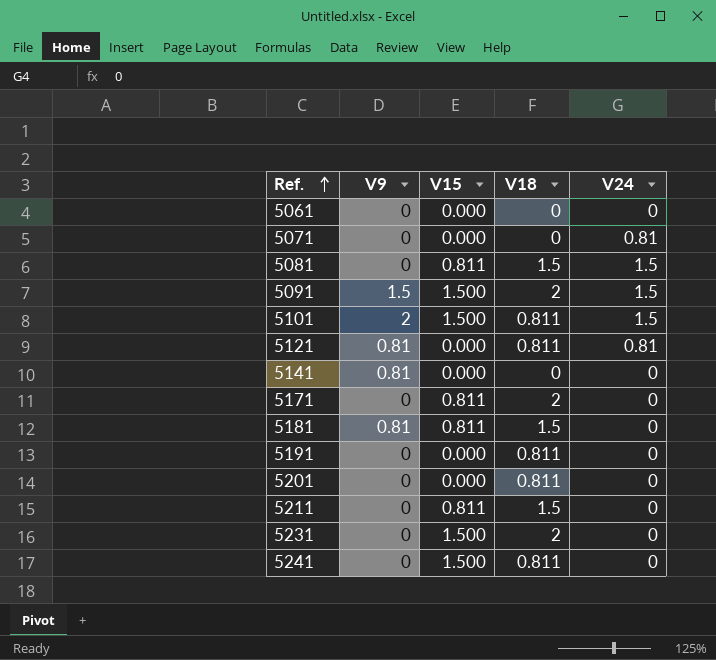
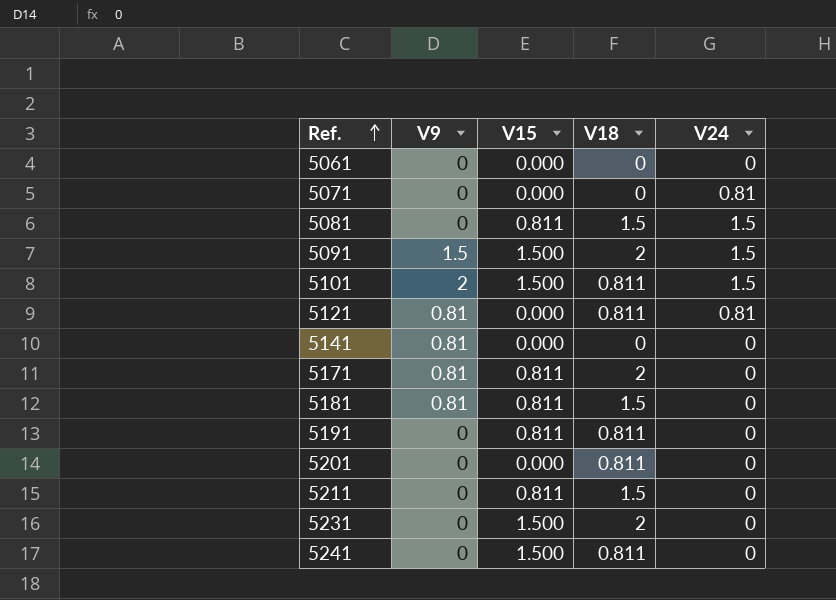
5171 | V9: 0 -> 0.81
5191 | V15: 0.000 -> 0.811

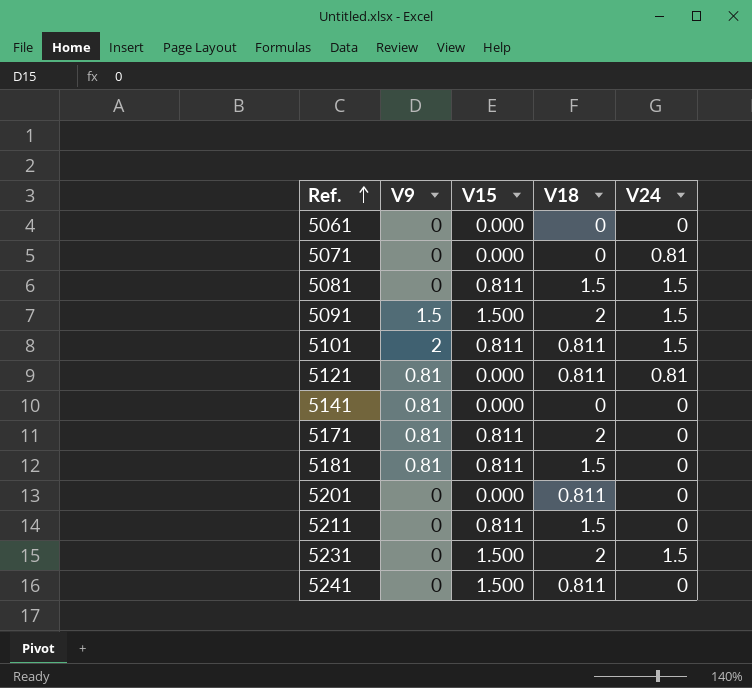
row 5191: 0 | 0.811 | 0.811 | 0 -> none
5101 | V15: 1.500 -> 0.811
5231 | V24: 0 -> 1.5

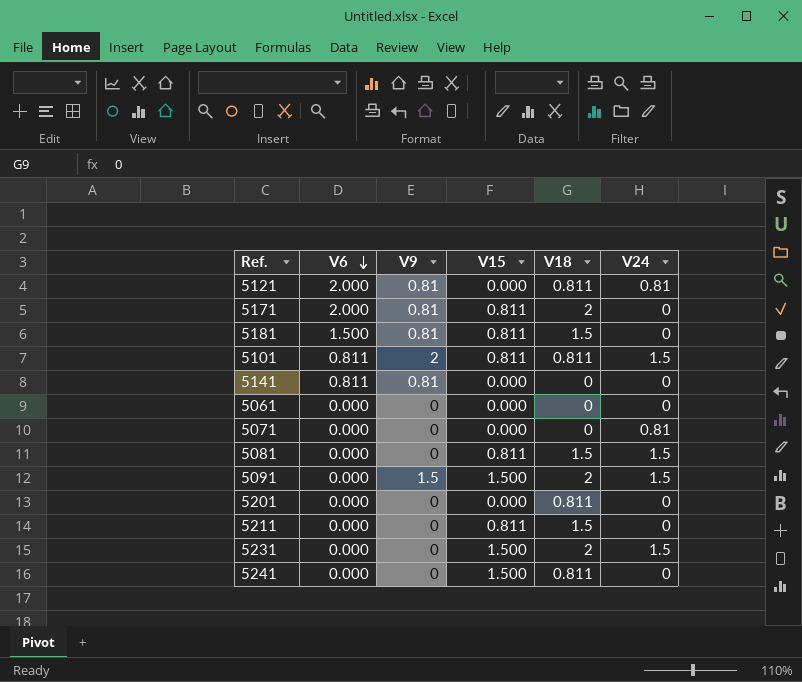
row order: Ref. ascending -> V6 descending
column V6 | position: none -> 2

